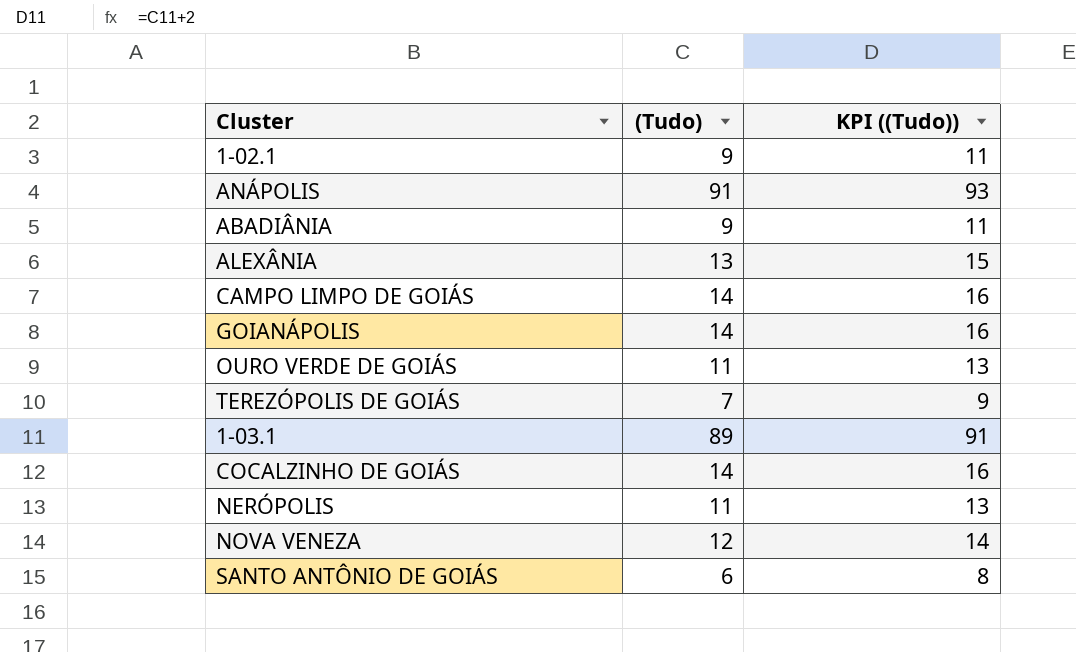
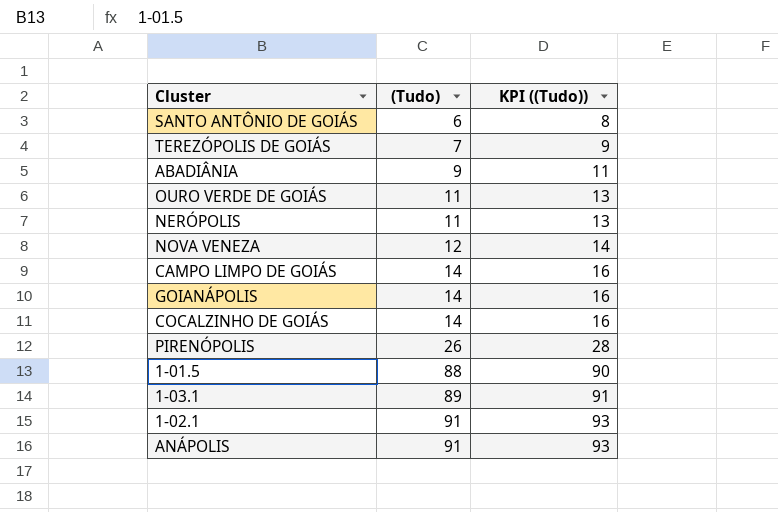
row order: none -> (Tudo) ascending
row ALEXÂNIA: 13 | 15 -> none
row PIRENÓPOLIS: none -> 26 | 28
row 1-01.5: none -> 88 | 90
1-02.1 | (Tudo): 9 -> 91
1-02.1 | KPI ((Tudo)): 11 -> 93

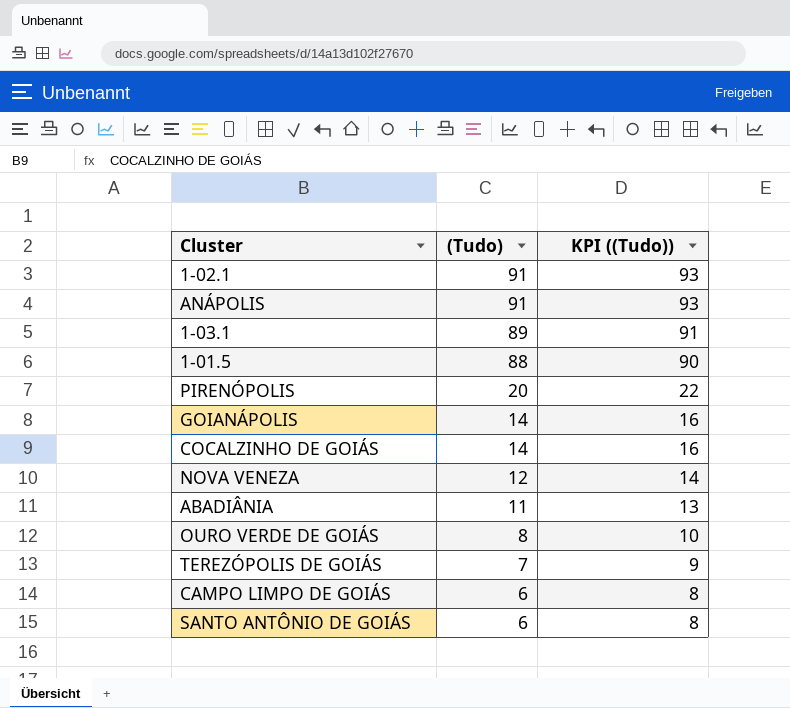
row order: (Tudo) ascending -> (Tudo) descending
row NERÓPOLIS: 11 | 13 -> none
PIRENÓPOLIS | (Tudo): 26 -> 20
PIRENÓPOLIS | KPI ((Tudo)): 28 -> 22
ABADIÂNIA | (Tudo): 9 -> 11
ABADIÂNIA | KPI ((Tudo)): 11 -> 13
OURO VERDE DE GOIÁS | (Tudo): 11 -> 8
OURO VERDE DE GOIÁS | KPI ((Tudo)): 13 -> 10
CAMPO LIMPO DE GOIÁS | (Tudo): 14 -> 6
CAMPO LIMPO DE GOIÁS | KPI ((Tudo)): 16 -> 8

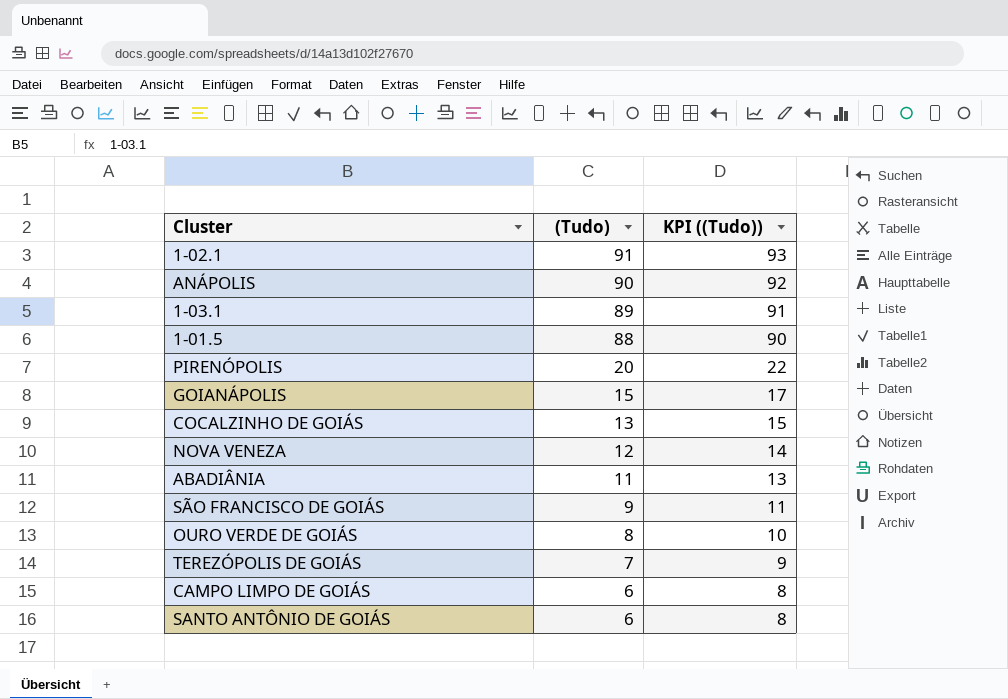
ANÁPOLIS | (Tudo): 91 -> 90
ANÁPOLIS | KPI ((Tudo)): 93 -> 92
GOIANÁPOLIS | (Tudo): 14 -> 15
GOIANÁPOLIS | KPI ((Tudo)): 16 -> 17
COCALZINHO DE GOIÁS | (Tudo): 14 -> 13
COCALZINHO DE GOIÁS | KPI ((Tudo)): 16 -> 15
row SÃO FRANCISCO DE GOIÁS: none -> 9 | 11

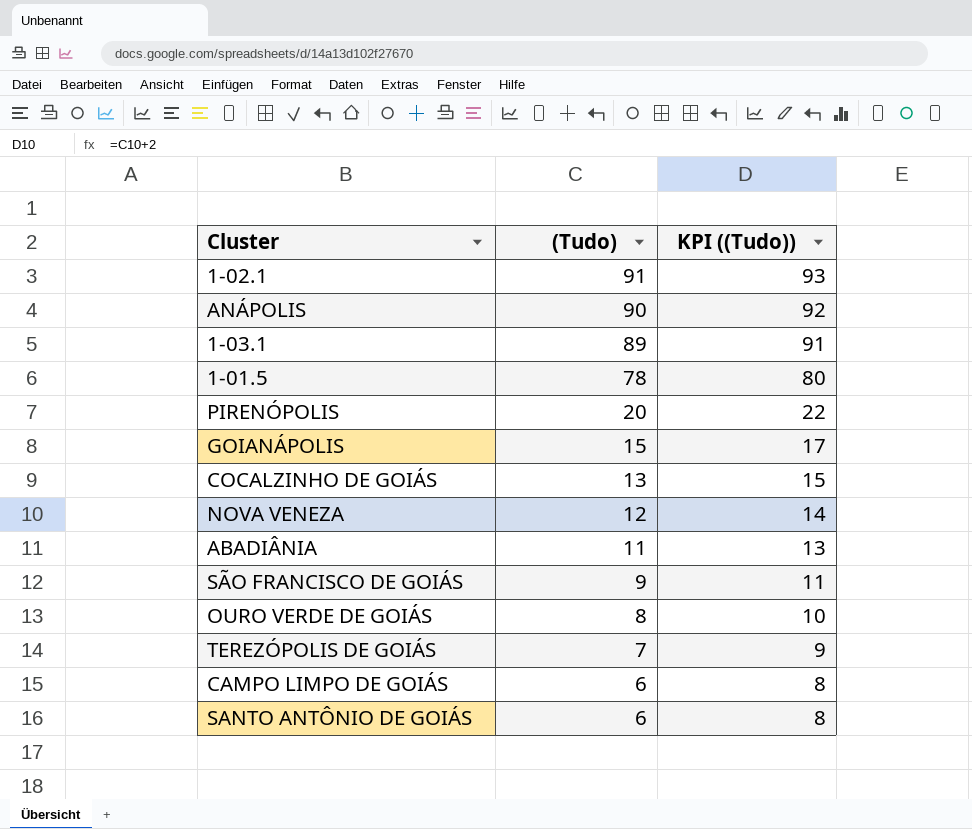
1-01.5 | (Tudo): 88 -> 78
1-01.5 | KPI ((Tudo)): 90 -> 80

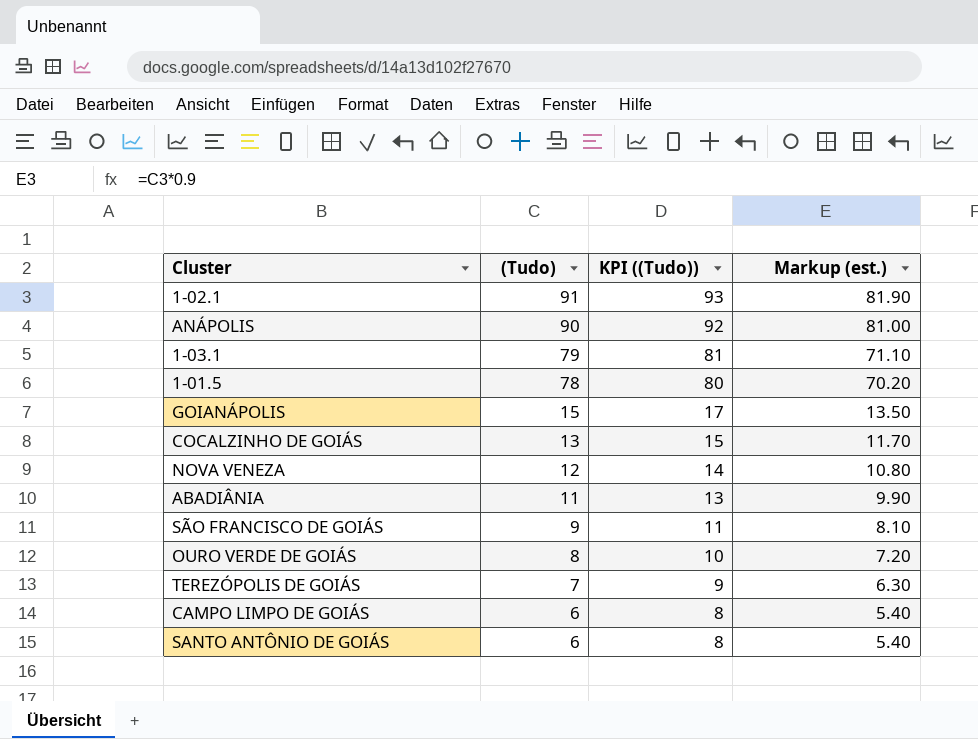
column Markup (est.) | formula: none -> [(Tudo)] * 0.9
row PIRENÓPOLIS: 20 | 22 -> none
1-03.1 | (Tudo): 89 -> 79
1-03.1 | KPI ((Tudo)): 91 -> 81

